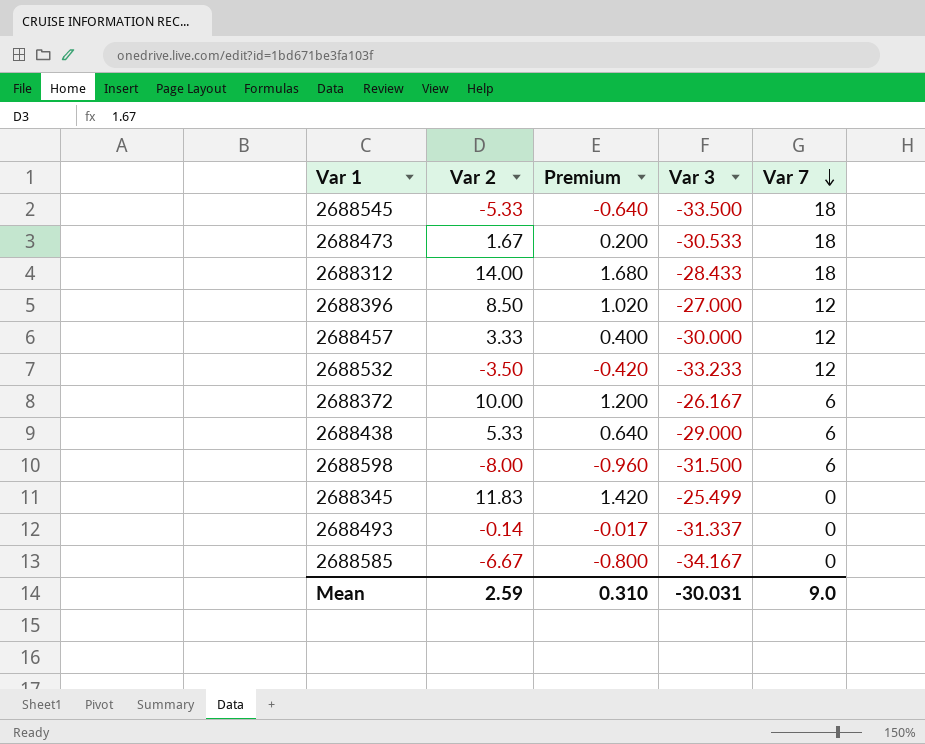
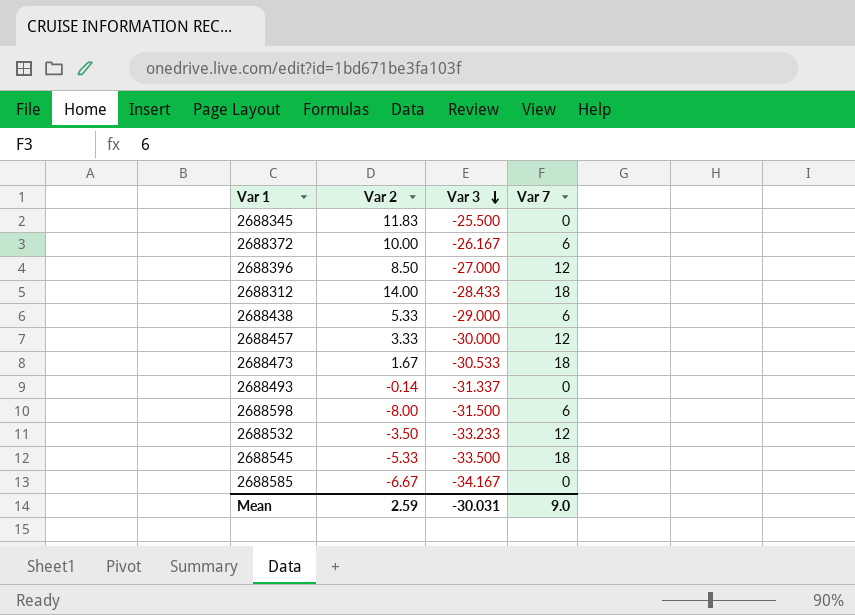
row order: Var 7 descending -> Var 3 descending
column Premium | formula: [Var 2] * 0.12 -> none
2688345 | Var 3: -25.499 -> -25.500

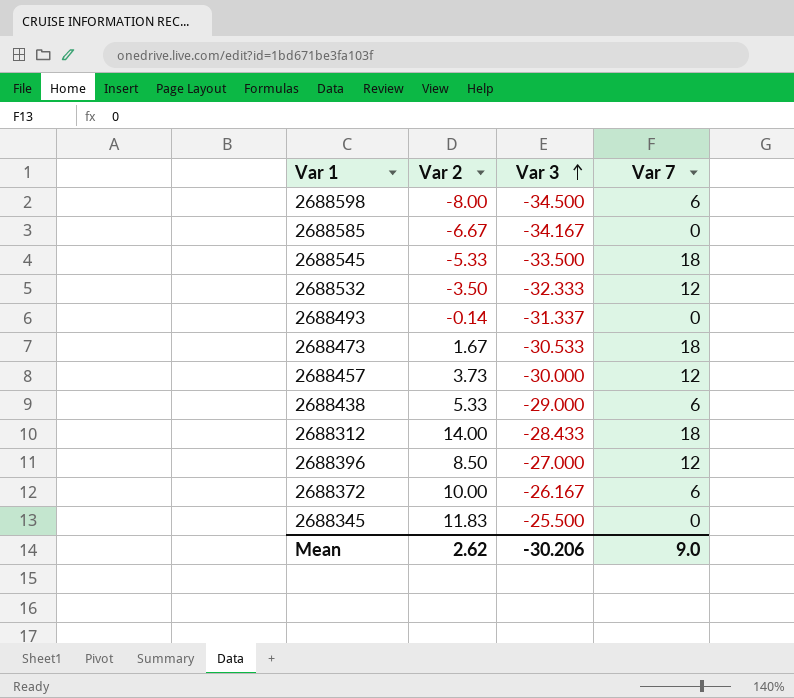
row order: Var 3 descending -> Var 3 ascending
2688598 | Var 3: -31.500 -> -34.500
2688532 | Var 3: -33.233 -> -32.333
2688457 | Var 2: 3.33 -> 3.73
Mean | Var 2: 2.59 -> 2.62
Mean | Var 3: -30.031 -> -30.206

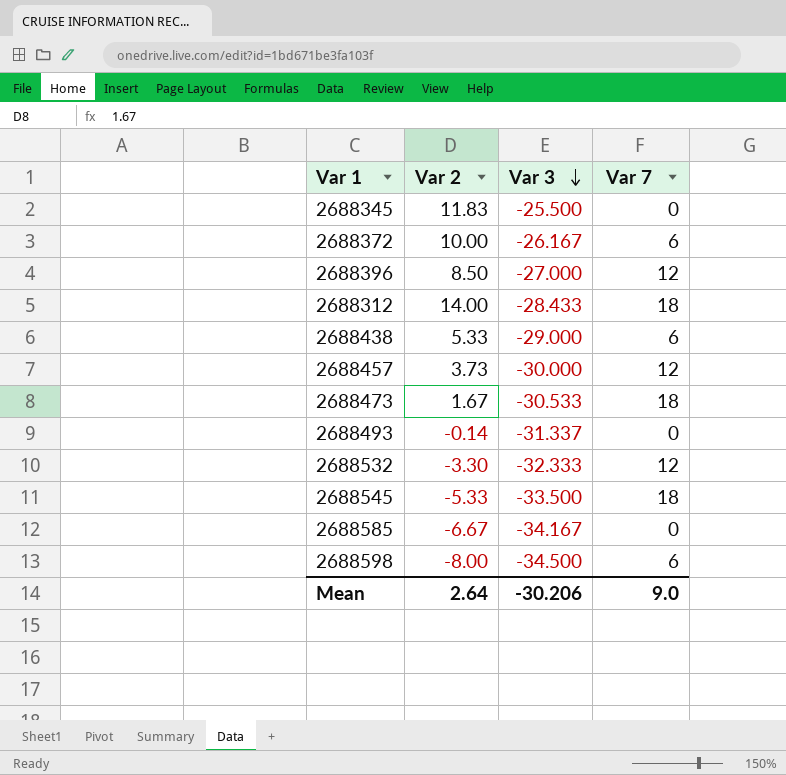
row order: Var 3 ascending -> Var 3 descending
2688532 | Var 2: -3.50 -> -3.30
Mean | Var 2: 2.62 -> 2.64

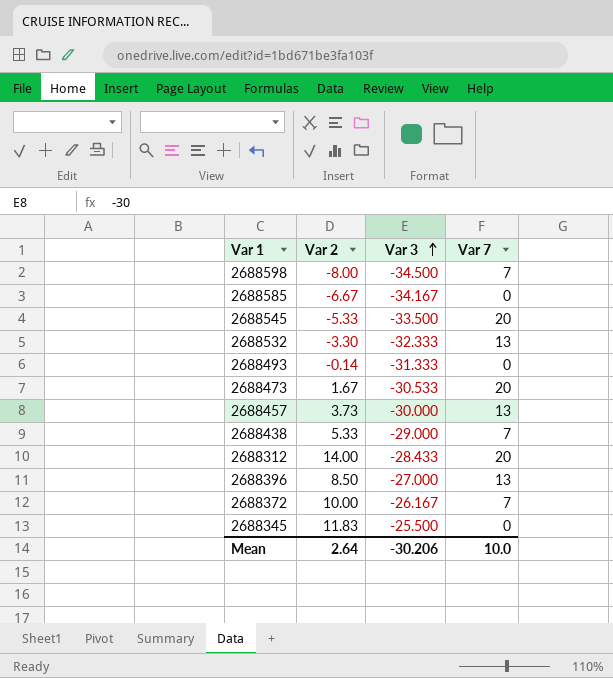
row order: Var 3 descending -> Var 3 ascending
2688598 | Var 7: 6 -> 7
2688545 | Var 7: 18 -> 20
2688532 | Var 7: 12 -> 13
2688493 | Var 3: -31.337 -> -31.333
2688473 | Var 7: 18 -> 20
2688457 | Var 7: 12 -> 13
2688438 | Var 7: 6 -> 7
2688312 | Var 7: 18 -> 20
2688396 | Var 7: 12 -> 13
2688372 | Var 7: 6 -> 7
Mean | Var 7: 9.0 -> 10.0

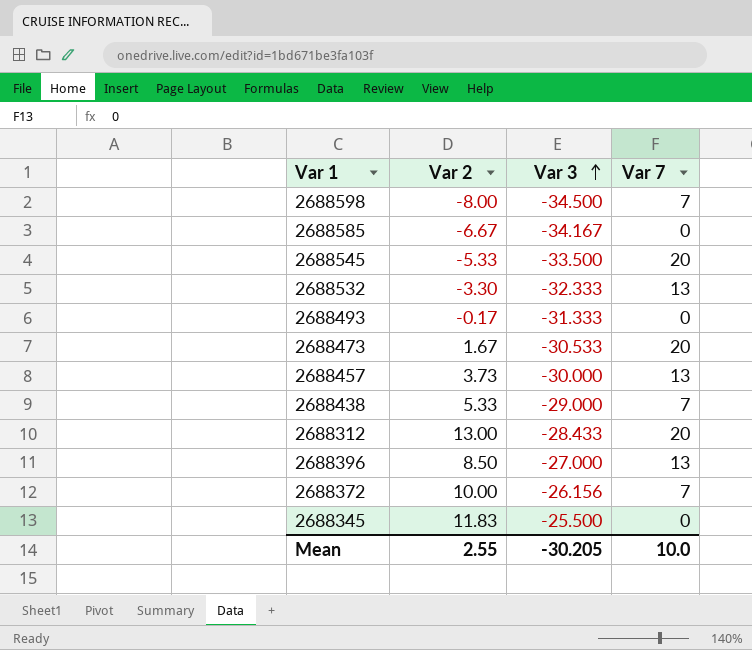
2688493 | Var 2: -0.14 -> -0.17
2688312 | Var 2: 14.00 -> 13.00
2688372 | Var 3: -26.167 -> -26.156
Mean | Var 2: 2.64 -> 2.55
Mean | Var 3: -30.206 -> -30.205

